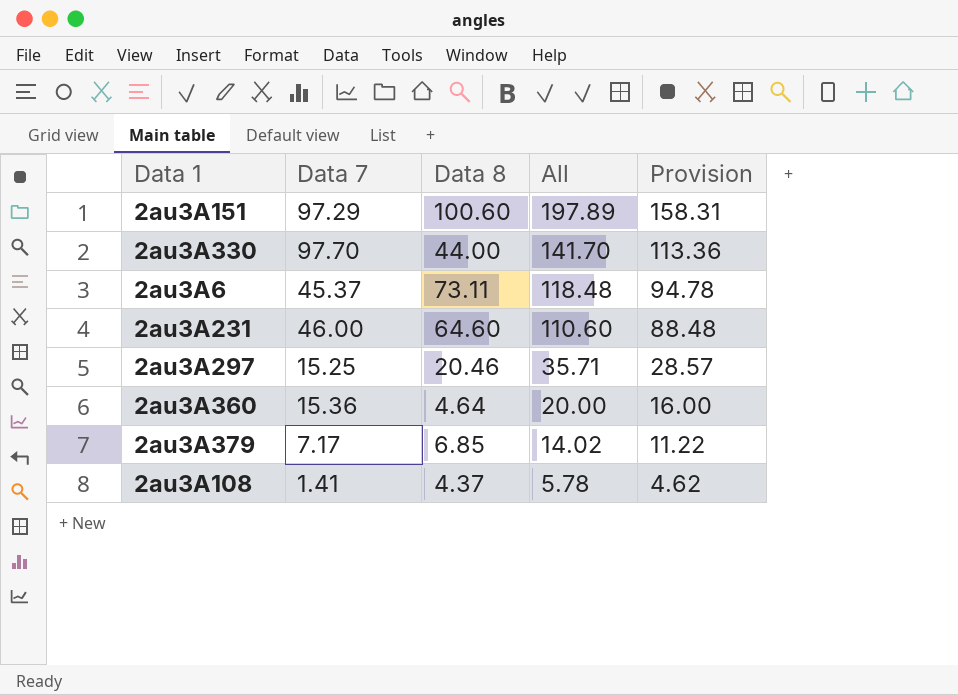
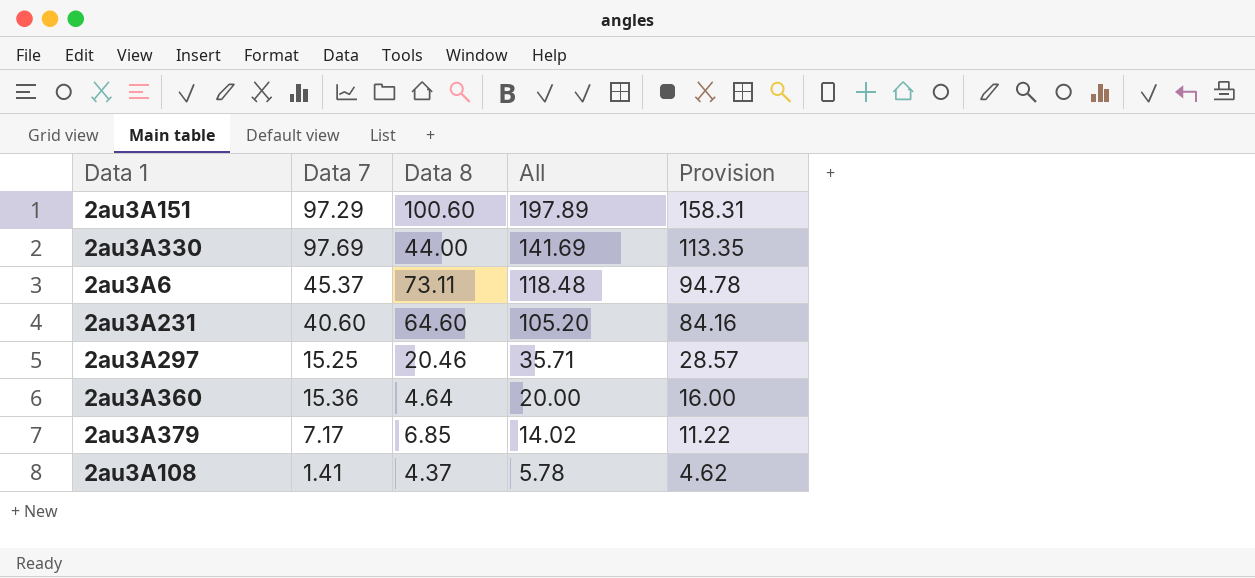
2au3A330 | Data 7: 97.70 -> 97.69
2au3A330 | All: 141.70 -> 141.69
2au3A330 | Provision: 113.36 -> 113.35
2au3A231 | Data 7: 46.00 -> 40.60
2au3A231 | All: 110.60 -> 105.20
2au3A231 | Provision: 88.48 -> 84.16

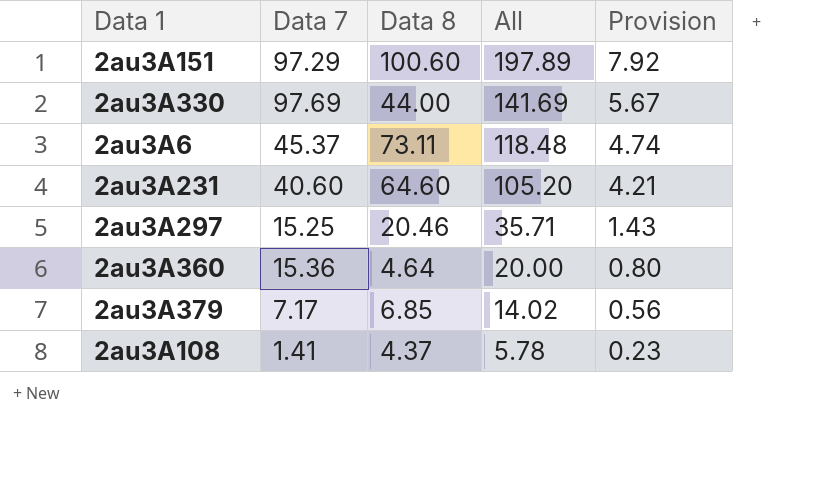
column Provision | formula: [All] * 0.8 -> [All] * 0.04

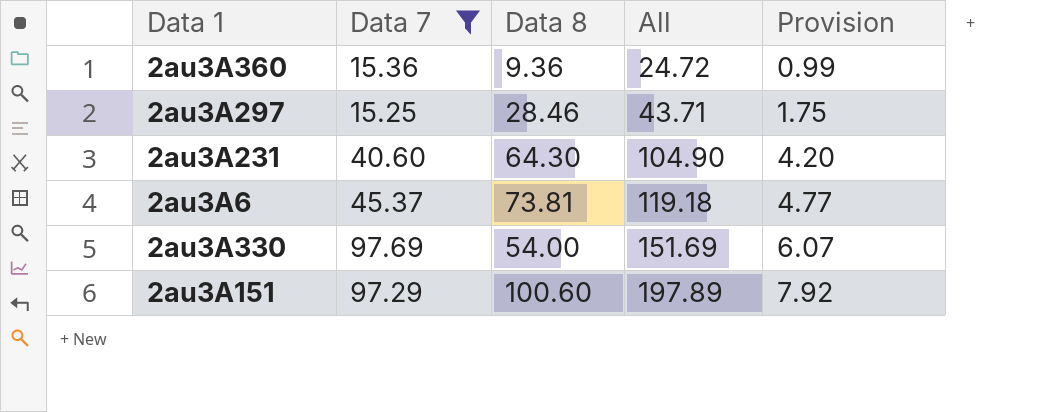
filter: none -> Data 7 >= 15.25
row order: All descending -> All ascending
2au3A360 | Data 8: 4.64 -> 9.36
2au3A360 | All: 20.00 -> 24.72
2au3A360 | Provision: 0.80 -> 0.99
2au3A297 | Data 8: 20.46 -> 28.46
2au3A297 | All: 35.71 -> 43.71
2au3A297 | Provision: 1.43 -> 1.75
2au3A231 | Data 8: 64.60 -> 64.30
2au3A231 | All: 105.20 -> 104.90
2au3A231 | Provision: 4.21 -> 4.20
2au3A6 | Data 8: 73.11 -> 73.81
2au3A6 | All: 118.48 -> 119.18
2au3A6 | Provision: 4.74 -> 4.77
2au3A330 | Data 8: 44.00 -> 54.00
2au3A330 | All: 141.69 -> 151.69
2au3A330 | Provision: 5.67 -> 6.07

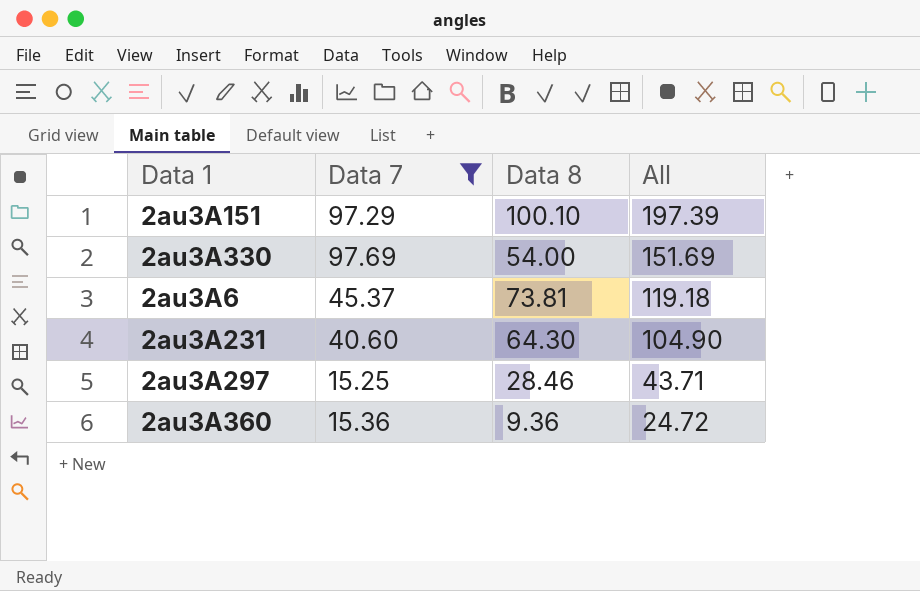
row order: All ascending -> All descending
column Provision | formula: [All] * 0.04 -> none
2au3A151 | Data 8: 100.60 -> 100.10
2au3A151 | All: 197.89 -> 197.39

